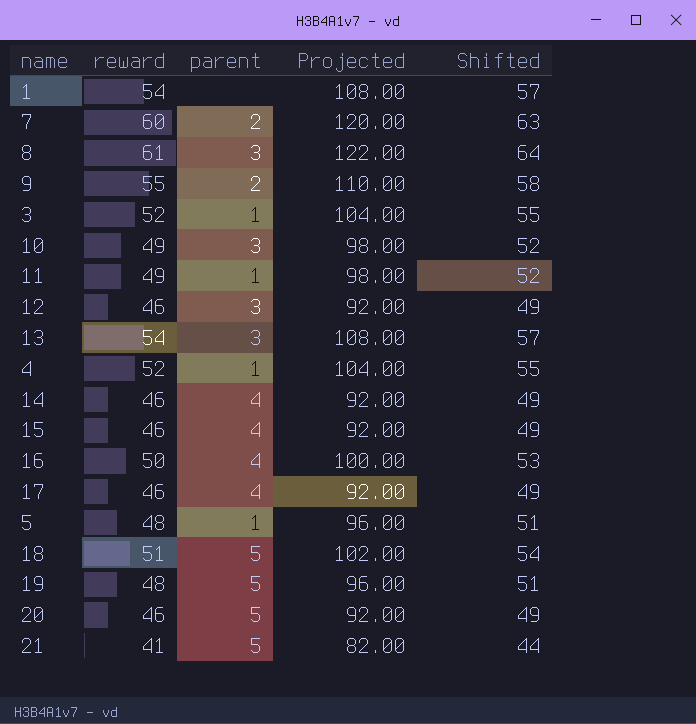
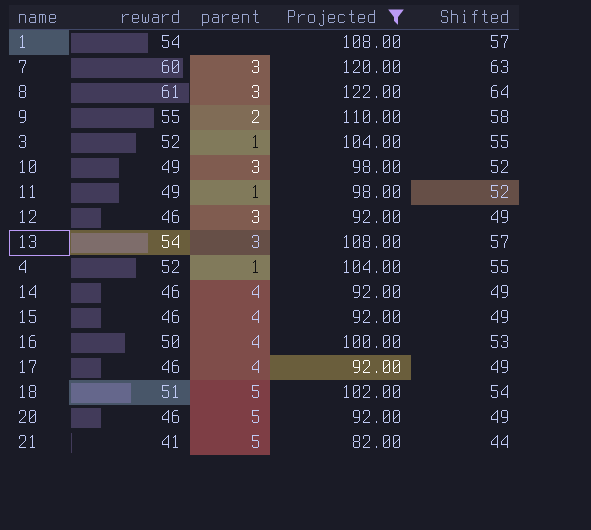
filter: none -> Projected != 96.00
7 | parent: 2 -> 3

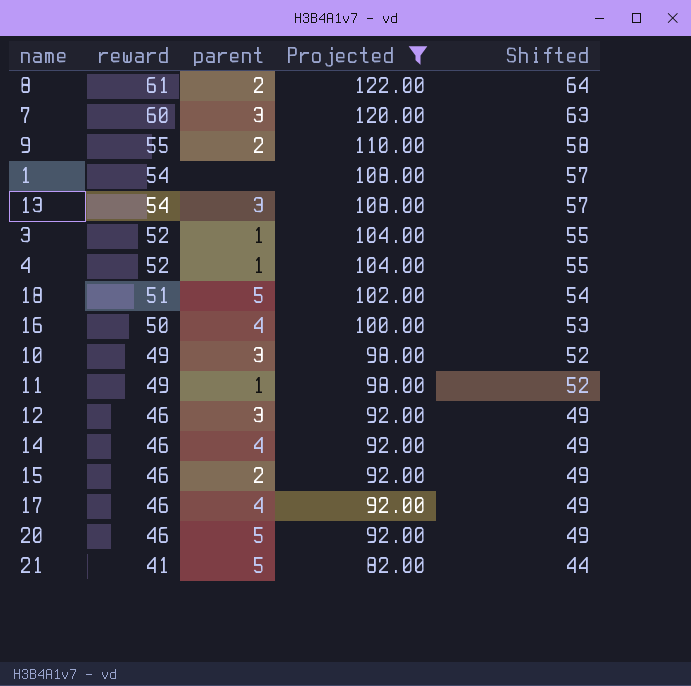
row order: none -> reward descending
8 | parent: 3 -> 2
15 | parent: 4 -> 2

